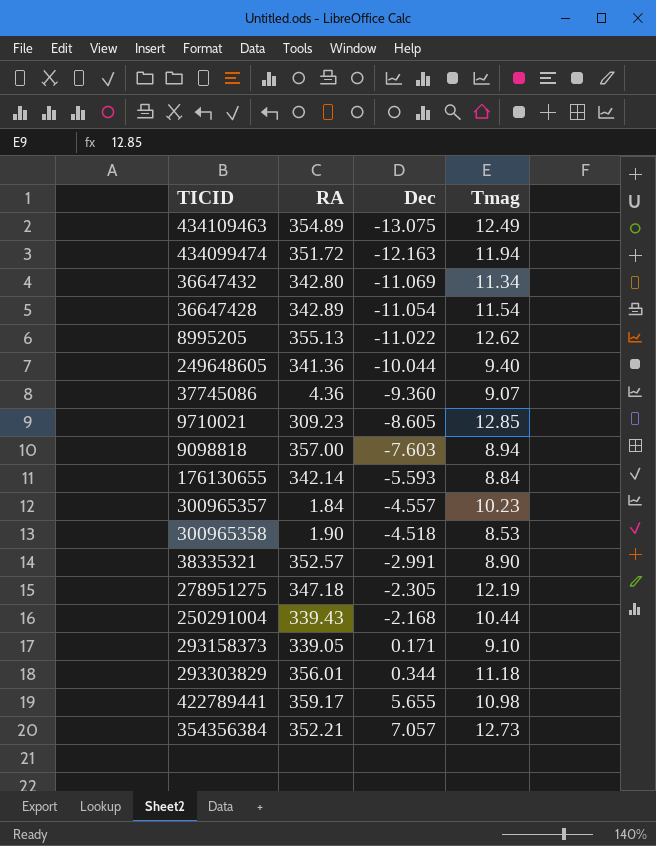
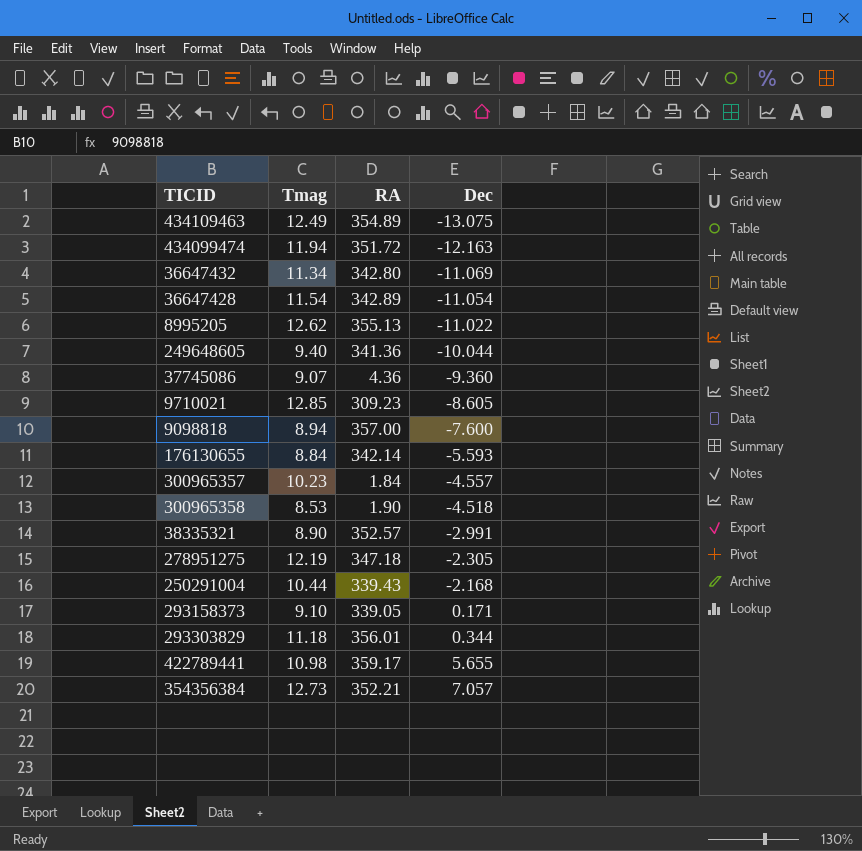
column Tmag | position: 4 -> 2
9098818 | Dec: -7.603 -> -7.600

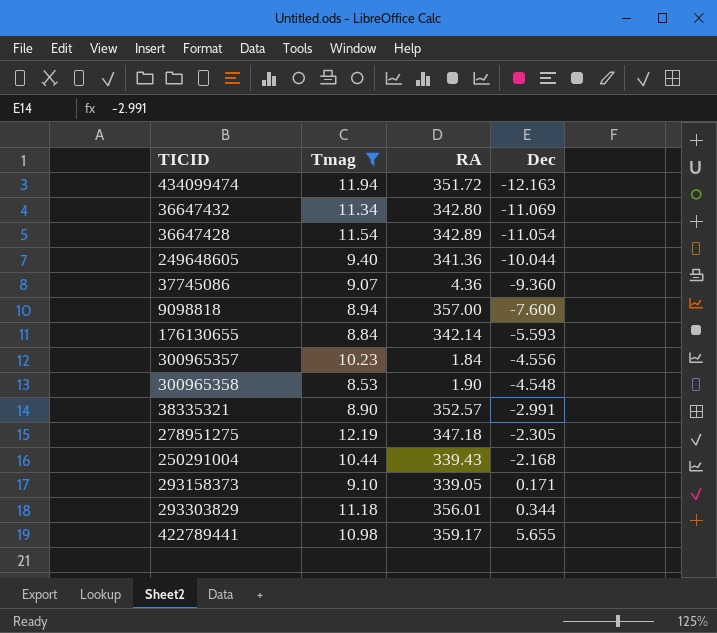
filter: none -> Tmag <= 12.19
300965357 | Dec: -4.557 -> -4.556
300965358 | Dec: -4.518 -> -4.548

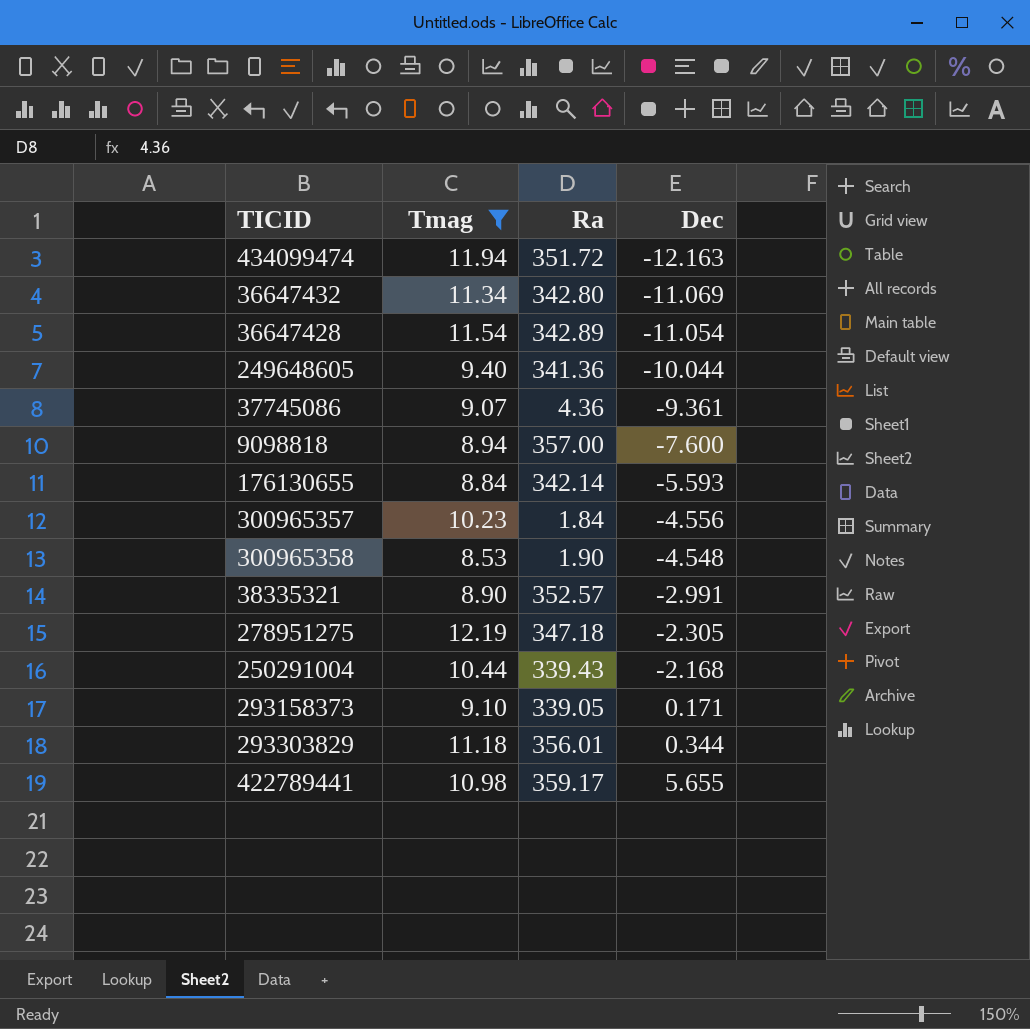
column name: RA -> Ra
37745086 | Dec: -9.360 -> -9.361

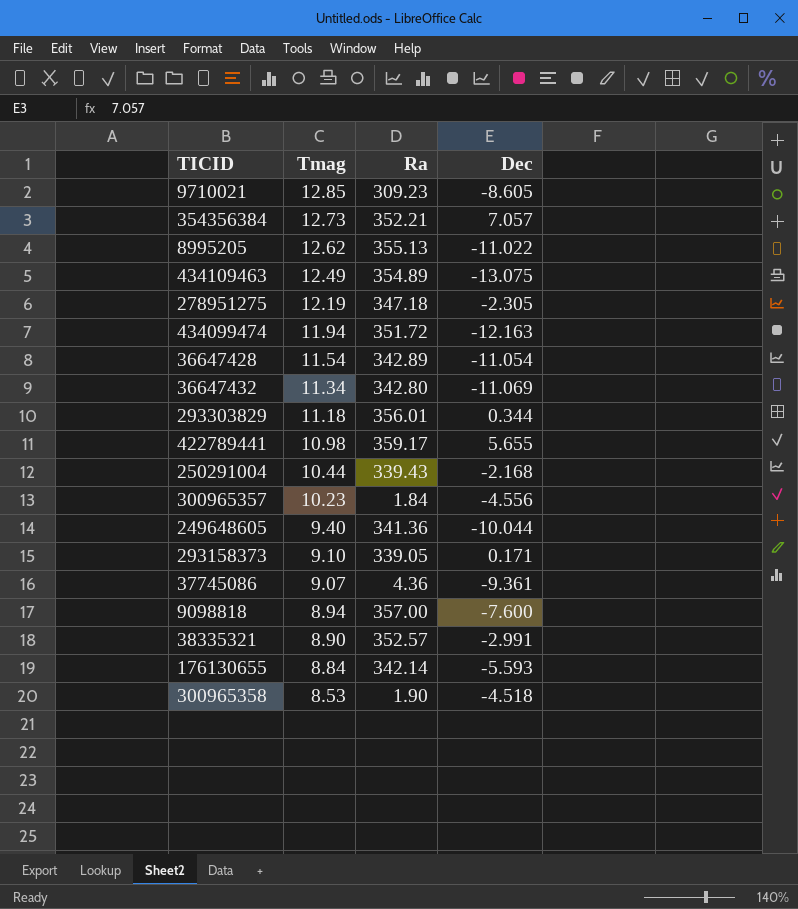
filter: Tmag <= 12.19 -> none
row order: Dec ascending -> Tmag descending
300965358 | Dec: -4.548 -> -4.518

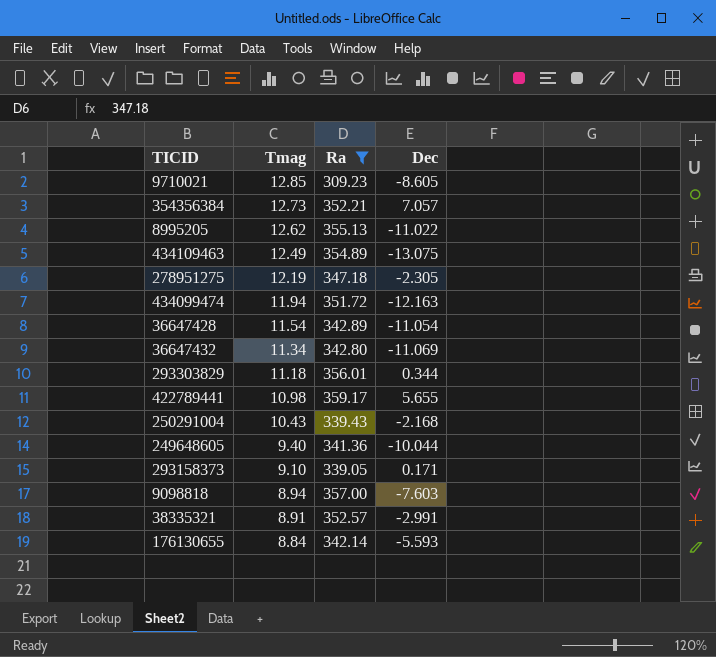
filter: none -> Ra >= 309.23
250291004 | Tmag: 10.44 -> 10.43
9098818 | Dec: -7.600 -> -7.603
38335321 | Tmag: 8.90 -> 8.91

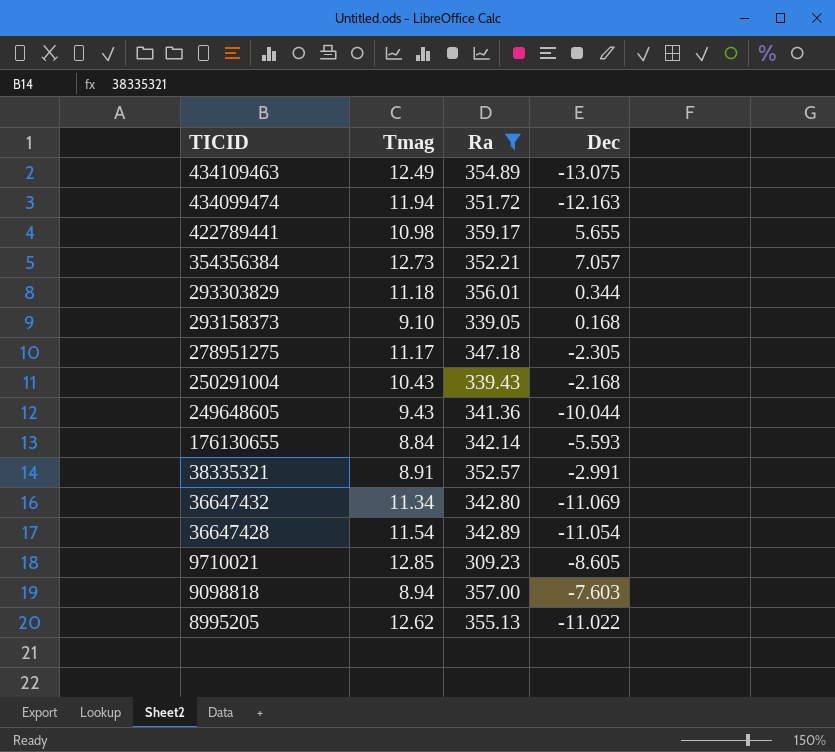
row order: Tmag descending -> TICID descending
293158373 | Dec: 0.171 -> 0.168
278951275 | Tmag: 12.19 -> 11.17
249648605 | Tmag: 9.40 -> 9.43

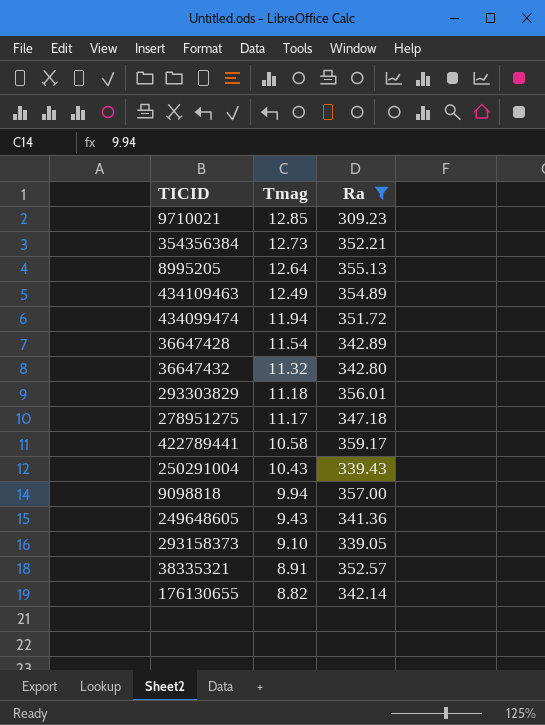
row order: TICID descending -> Tmag descending
column Dec | position: 4 -> none
8995205 | Tmag: 12.62 -> 12.64
36647432 | Tmag: 11.34 -> 11.32
422789441 | Tmag: 10.98 -> 10.58
9098818 | Tmag: 8.94 -> 9.94
176130655 | Tmag: 8.84 -> 8.82

